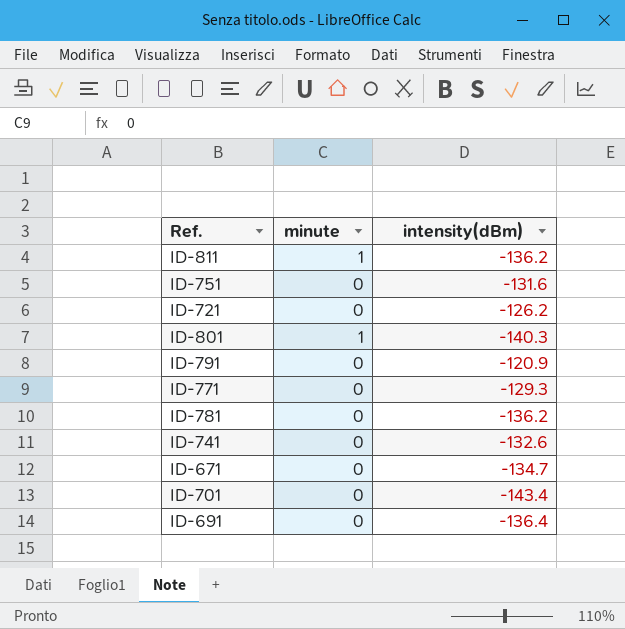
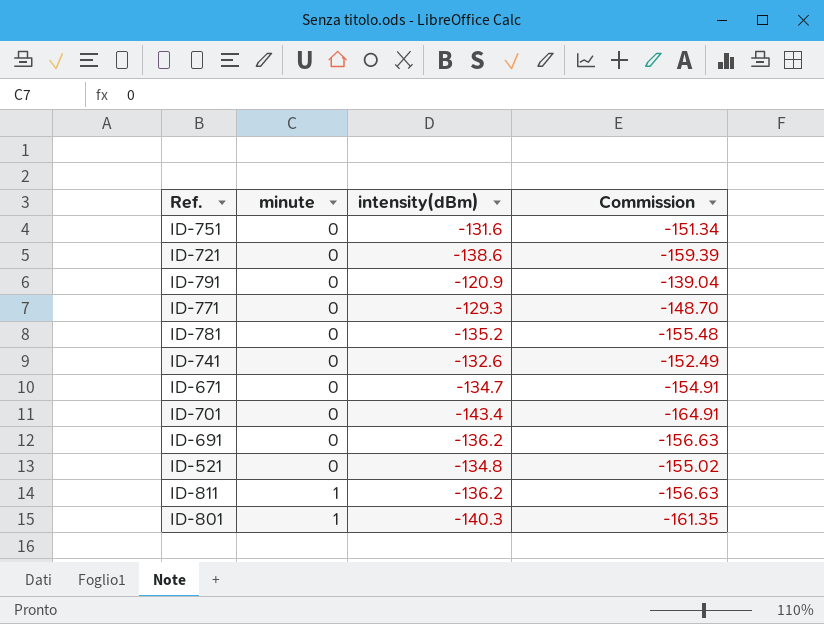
row order: none -> minute ascending
column Commission | formula: none -> [intensity(dBm)] * 1.15
ID-721 | intensity(dBm): -126.2 -> -138.6
ID-781 | intensity(dBm): -136.2 -> -135.2
ID-691 | intensity(dBm): -136.4 -> -136.2
row ID-521: none -> 0 | -134.8 | -155.02

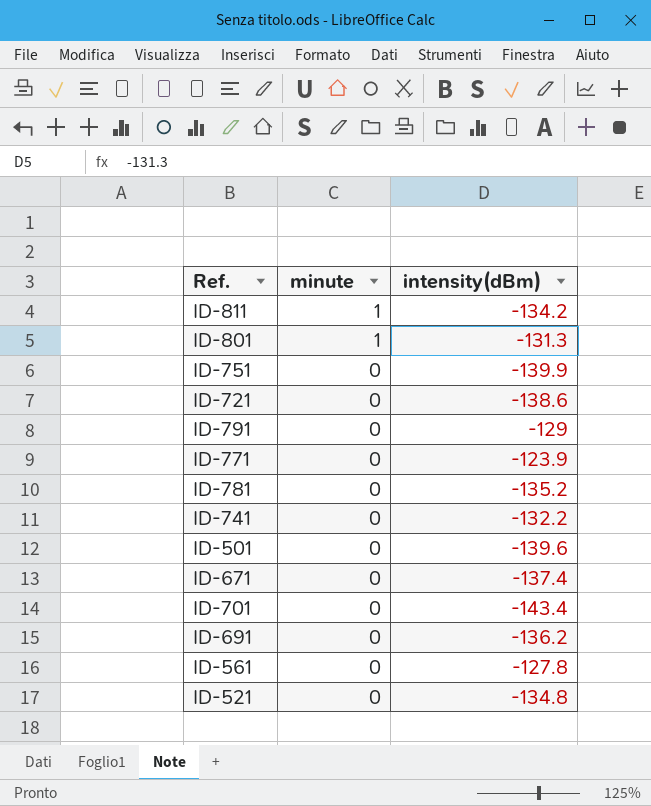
row order: minute ascending -> minute descending
column Commission | formula: [intensity(dBm)] * 1.15 -> none
ID-811 | intensity(dBm): -136.2 -> -134.2
ID-801 | intensity(dBm): -140.3 -> -131.3
ID-751 | intensity(dBm): -131.6 -> -139.9
ID-791 | intensity(dBm): -120.9 -> -129
ID-771 | intensity(dBm): -129.3 -> -123.9
ID-741 | intensity(dBm): -132.6 -> -132.2
row ID-501: none -> 0 | -139.6
ID-671 | intensity(dBm): -134.7 -> -137.4
row ID-561: none -> 0 | -127.8

